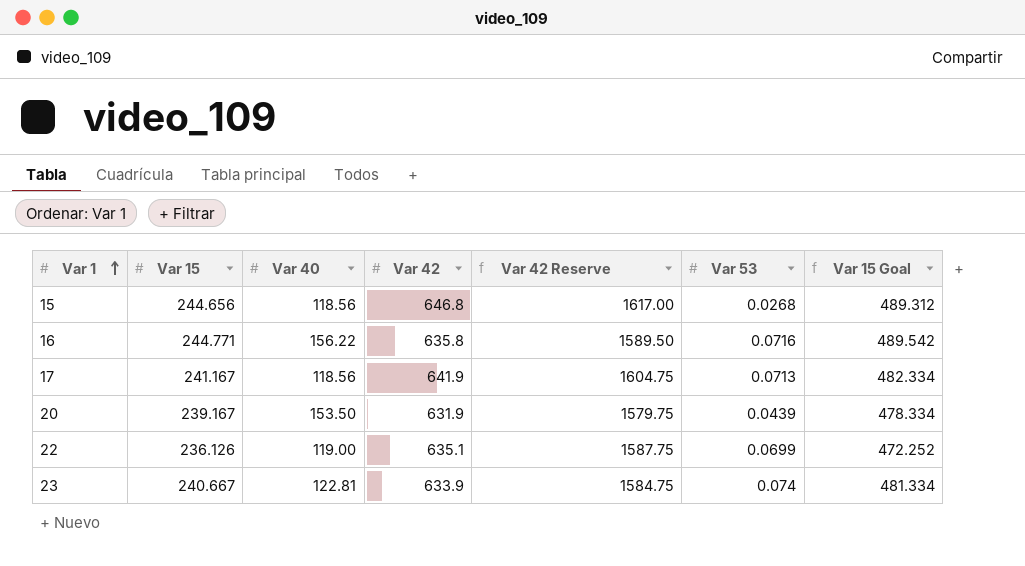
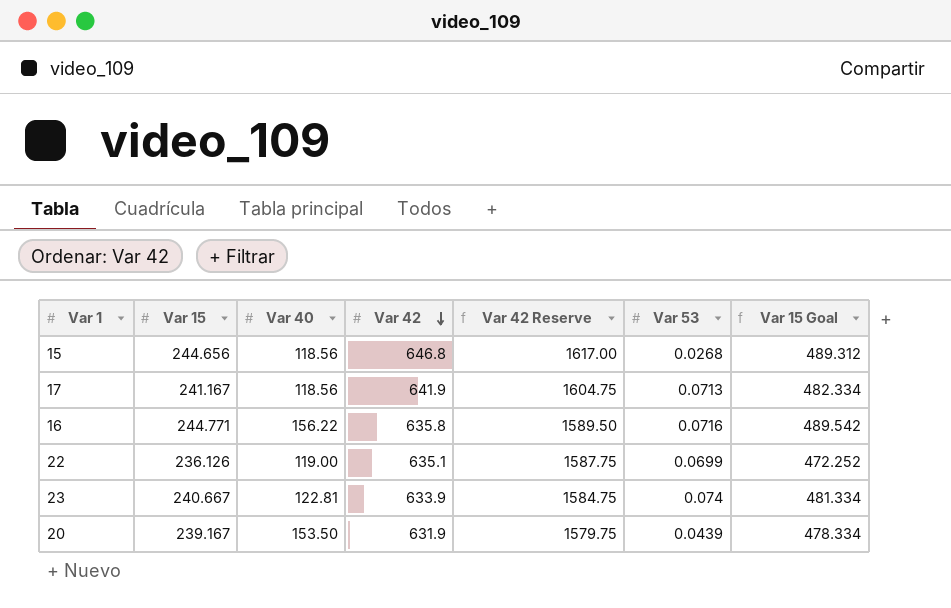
row order: Var 1 ascending -> Var 42 descending

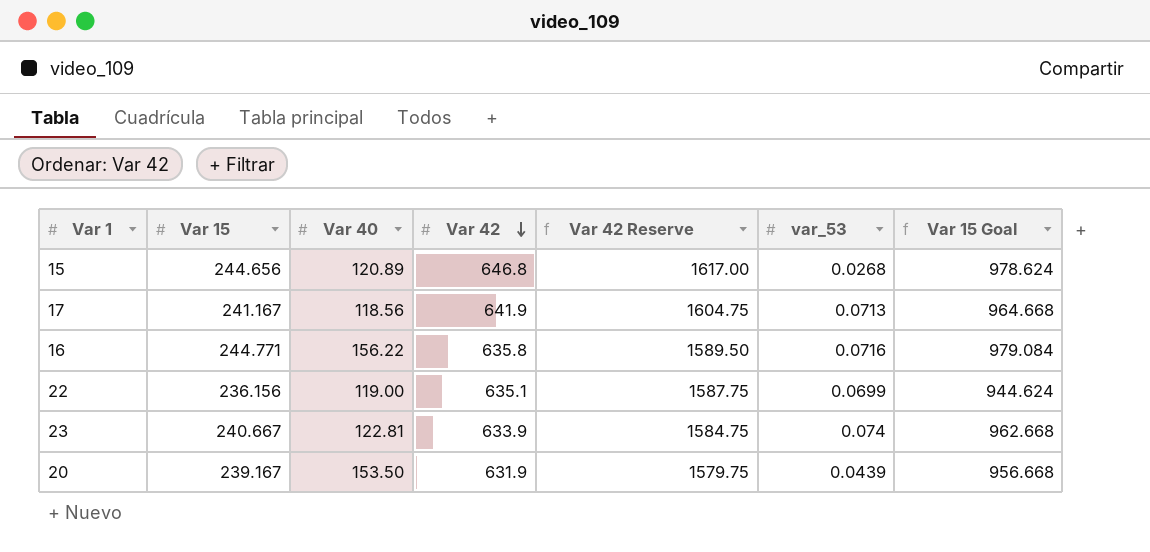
column name: Var 53 -> var_53
column Var 15 Goal | formula: [Var 15] * 2 -> [Var 15] * 4
15 | Var 40: 118.56 -> 120.89
22 | Var 15: 236.126 -> 236.156

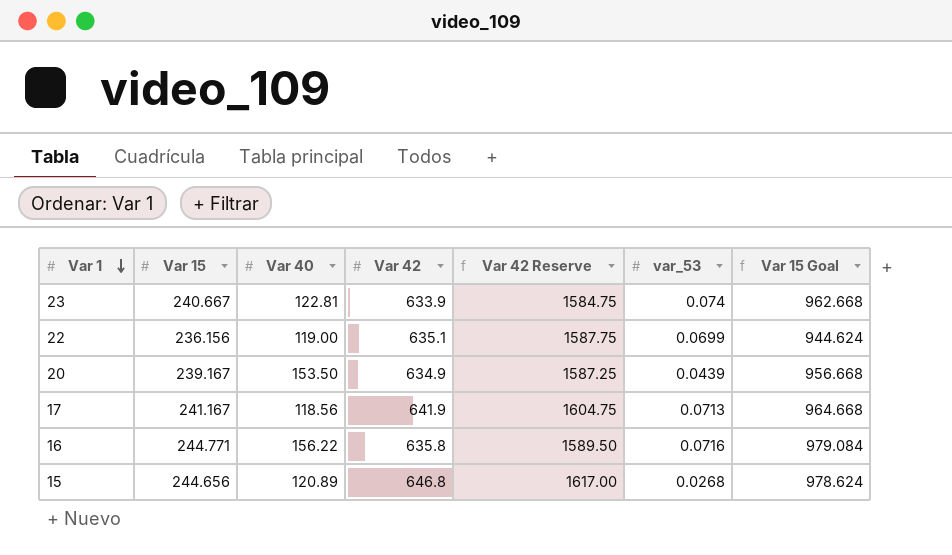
row order: Var 42 descending -> Var 1 descending
20 | Var 42: 631.9 -> 634.9
20 | Var 42 Reserve: 1579.75 -> 1587.25

